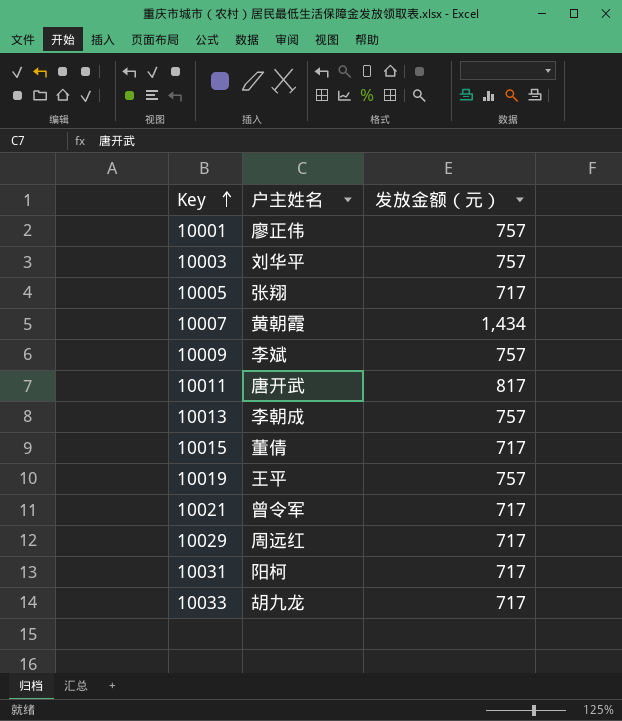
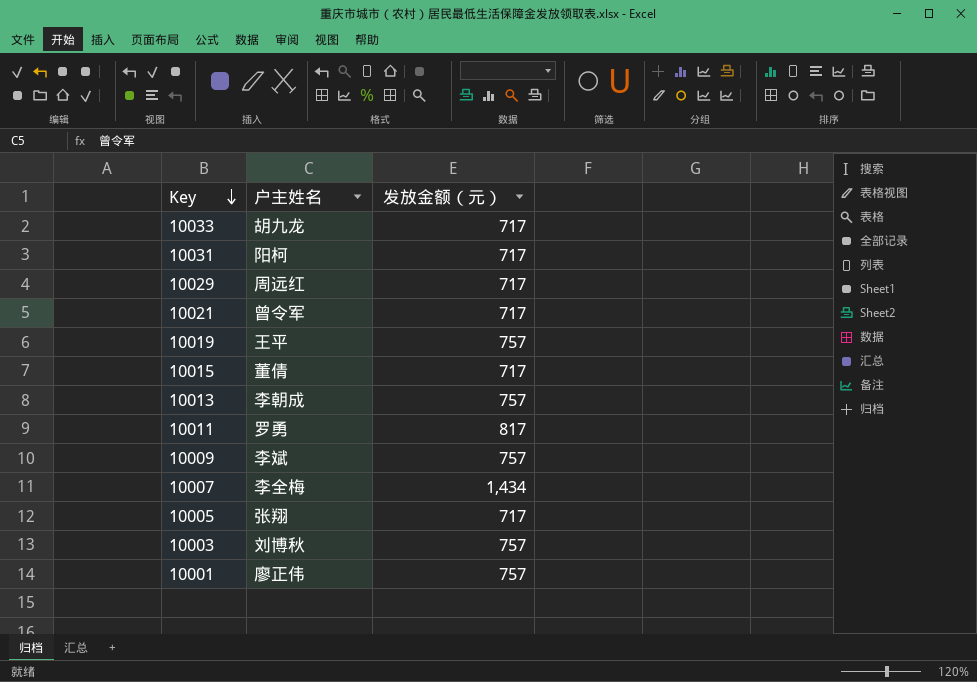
row order: Key ascending -> Key descending
10011 | 户主姓名: 唐开武 -> 罗勇
10007 | 户主姓名: 黄朝霞 -> 李全梅
10003 | 户主姓名: 刘华平 -> 刘博秋

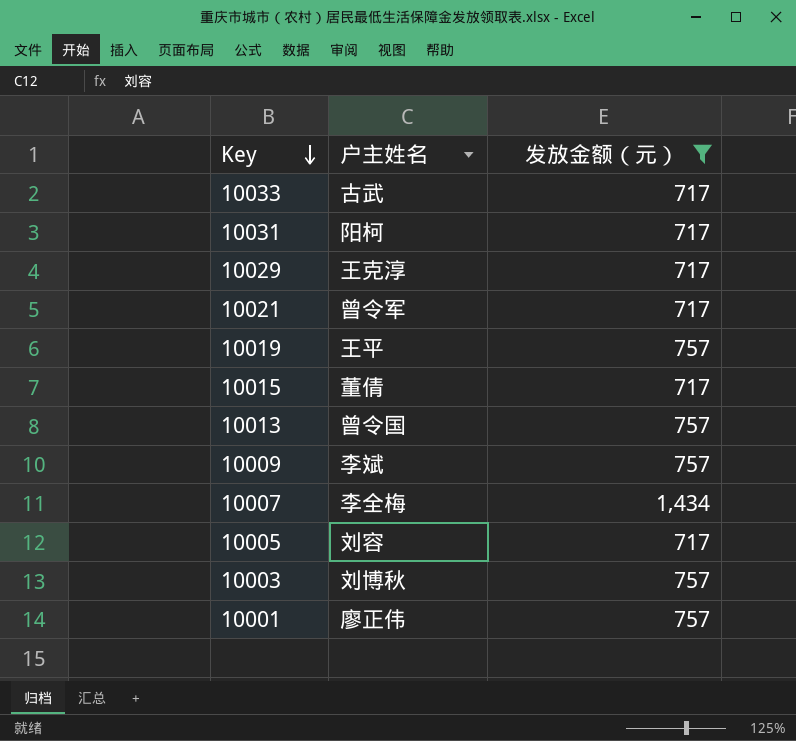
filter: none -> 发放金额（元） != 817
10033 | 户主姓名: 胡九龙 -> 古武
10029 | 户主姓名: 周远红 -> 王克淳
10013 | 户主姓名: 李朝成 -> 曾令国
10005 | 户主姓名: 张翔 -> 刘容

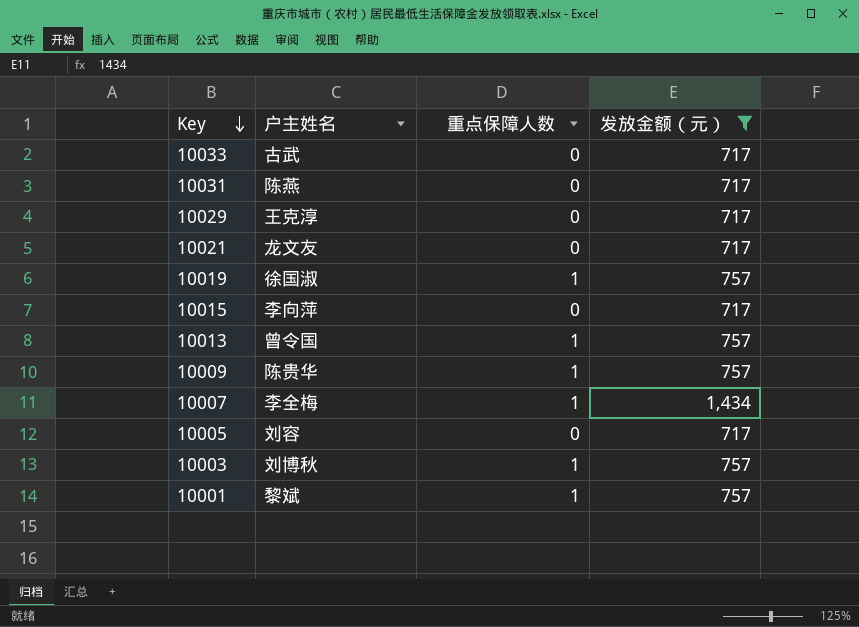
column 重点保障人数 | position: none -> 3
10031 | 户主姓名: 阳柯 -> 陈燕
10021 | 户主姓名: 曾令军 -> 龙文友
10019 | 户主姓名: 王平 -> 徐国淑
10015 | 户主姓名: 董倩 -> 李向萍
10009 | 户主姓名: 李斌 -> 陈贵华
10001 | 户主姓名: 廖正伟 -> 黎斌

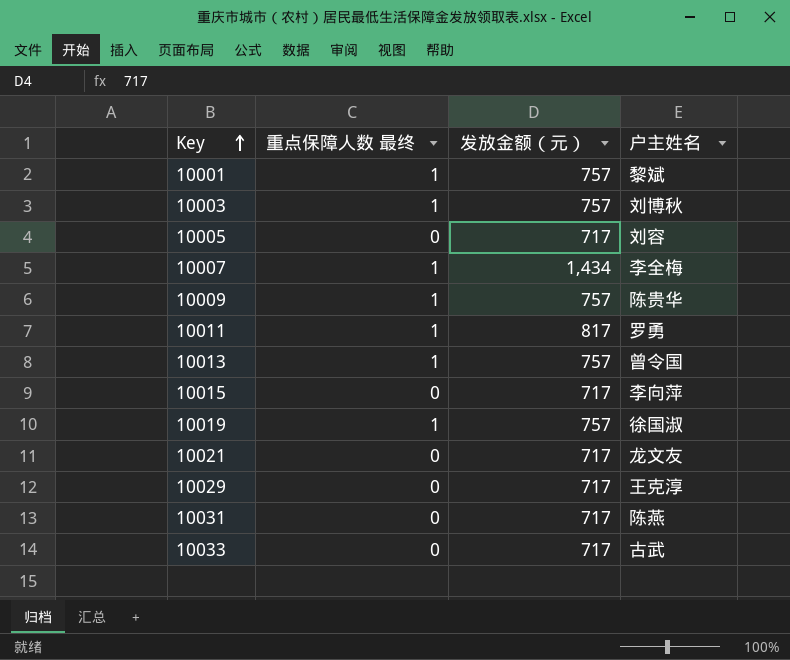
filter: 发放金额（元） != 817 -> none
row order: Key descending -> Key ascending
column name: 重点保障人数 -> 重点保障人数 最终
column 户主姓名 | position: 2 -> 4

